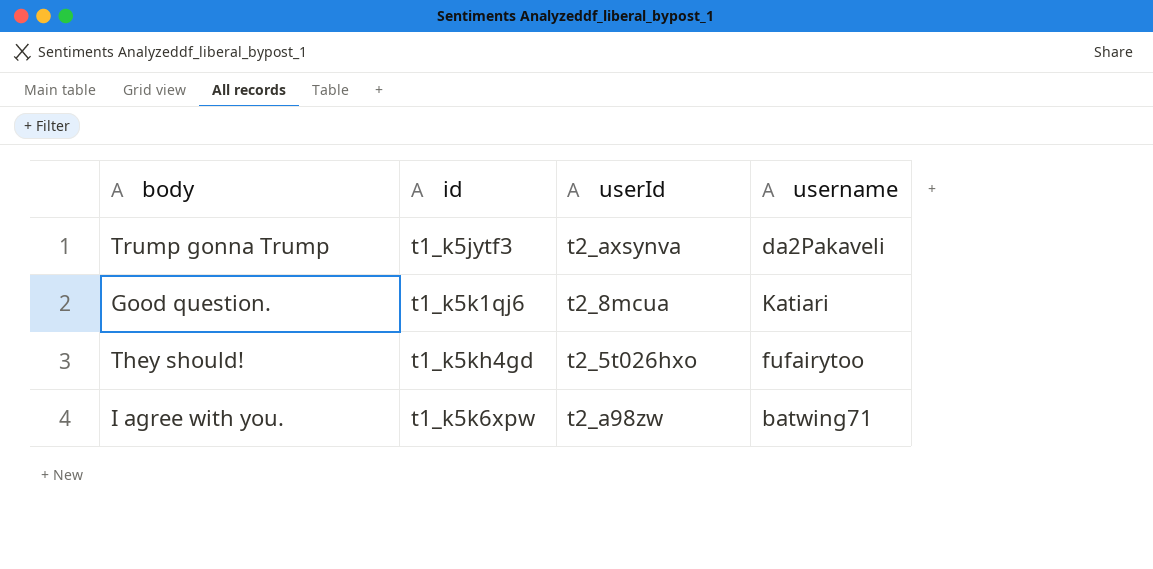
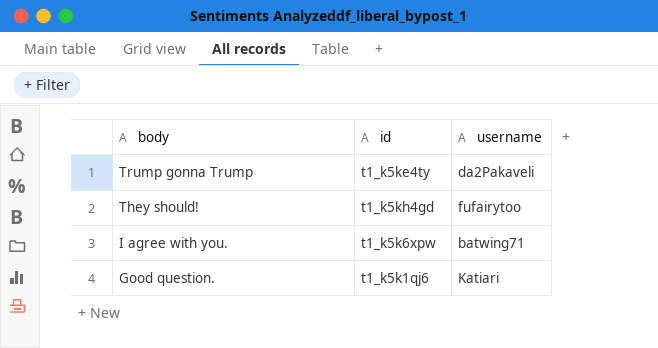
row order: none -> body descending
column userId | position: 3 -> none
Trump gonna Trump | id: t1_k5jytf3 -> t1_k5ke4ty

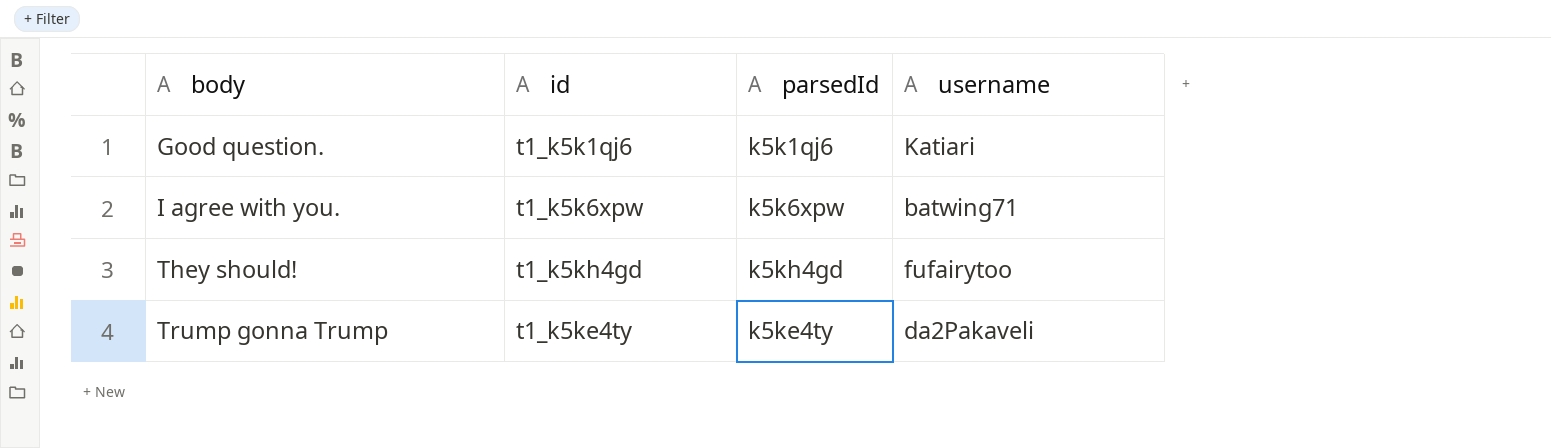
row order: body descending -> body ascending
column parsedId | position: none -> 3

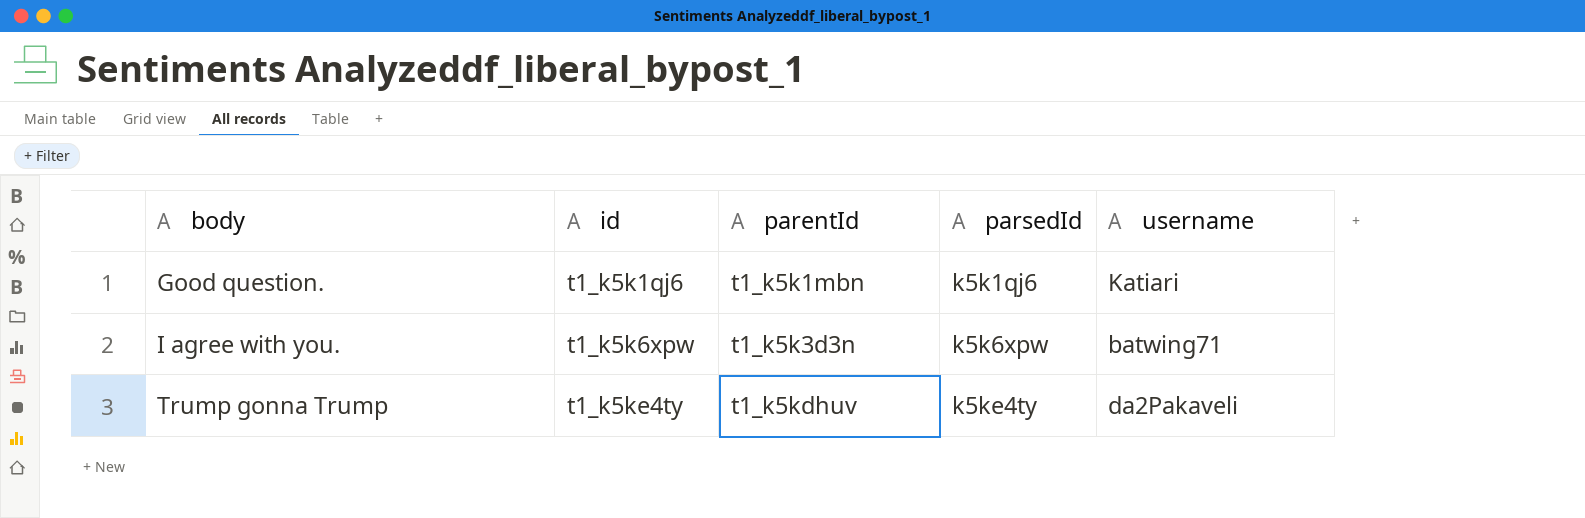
column parentId | position: none -> 3
row They should!: t1_k5kh4gd | k5kh4gd | fufairytoo -> none

